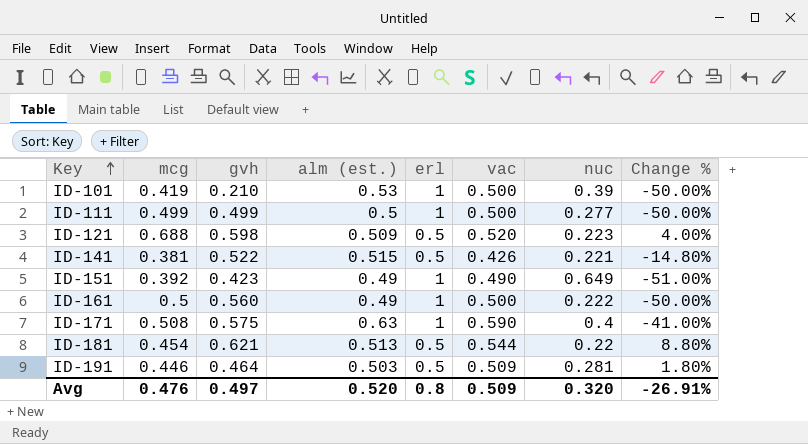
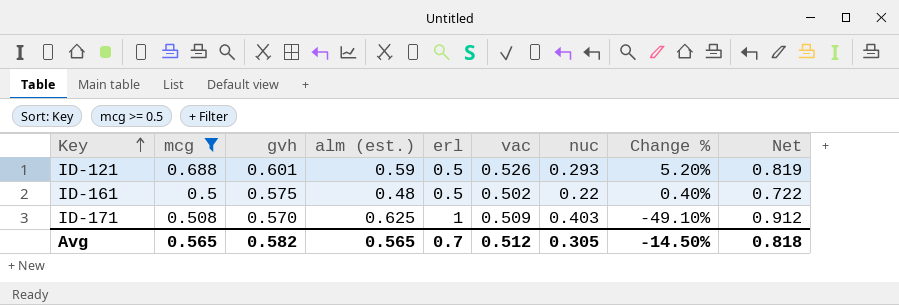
filter: none -> mcg >= 0.5
column Net | formula: none -> [vac] + [nuc]
ID-121 | gvh: 0.598 -> 0.601
ID-121 | alm (est.): 0.509 -> 0.59
ID-121 | vac: 0.520 -> 0.526
ID-121 | nuc: 0.223 -> 0.293
ID-121 | Change %: 4.00% -> 5.20%
ID-161 | gvh: 0.560 -> 0.575
ID-161 | alm (est.): 0.49 -> 0.48
ID-161 | erl: 1 -> 0.5
ID-161 | vac: 0.500 -> 0.502
ID-161 | nuc: 0.222 -> 0.22
ID-161 | Change %: -50.00% -> 0.40%
ID-171 | gvh: 0.575 -> 0.570
ID-171 | alm (est.): 0.63 -> 0.625
ID-171 | vac: 0.590 -> 0.509
ID-171 | nuc: 0.4 -> 0.403
ID-171 | Change %: -41.00% -> -49.10%
Avg | mcg: 0.476 -> 0.565
Avg | gvh: 0.497 -> 0.582
Avg | alm (est.): 0.520 -> 0.565
Avg | erl: 0.8 -> 0.7
Avg | vac: 0.509 -> 0.512
Avg | nuc: 0.320 -> 0.305
Avg | Change %: -26.91% -> -14.50%

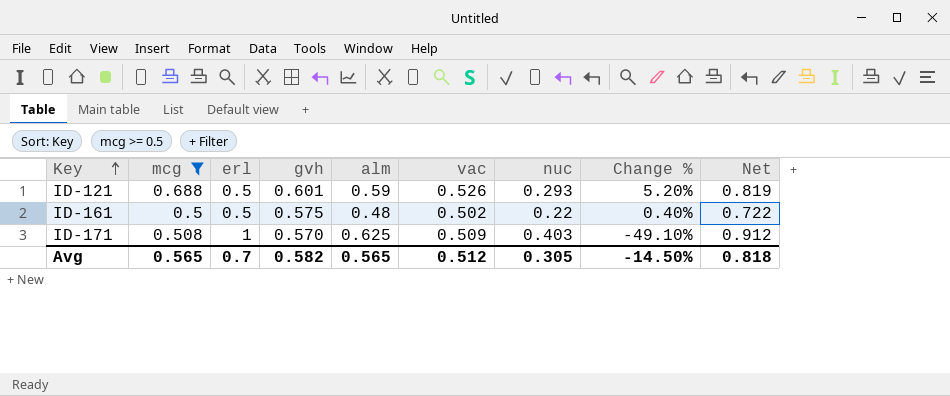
column erl | position: 5 -> 3
column name: alm (est.) -> alm

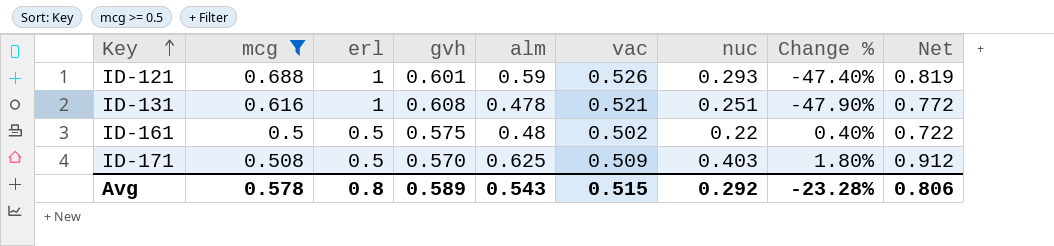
ID-121 | erl: 0.5 -> 1
ID-121 | Change %: 5.20% -> -47.40%
row ID-131: none -> 0.616 | 1 | 0.608 | 0.478 | 0.521 | 0.251 | -47.90% | 0.772
ID-171 | erl: 1 -> 0.5
ID-171 | Change %: -49.10% -> 1.80%
Avg | mcg: 0.565 -> 0.578
Avg | erl: 0.7 -> 0.8
Avg | gvh: 0.582 -> 0.589
Avg | alm: 0.565 -> 0.543
Avg | vac: 0.512 -> 0.515
Avg | nuc: 0.305 -> 0.292
Avg | Change %: -14.50% -> -23.28%
Avg | Net: 0.818 -> 0.806

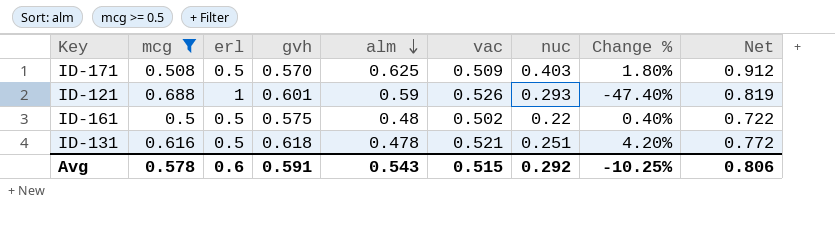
row order: Key ascending -> alm descending
ID-131 | erl: 1 -> 0.5
ID-131 | gvh: 0.608 -> 0.618
ID-131 | Change %: -47.90% -> 4.20%
Avg | erl: 0.8 -> 0.6
Avg | gvh: 0.589 -> 0.591
Avg | Change %: -23.28% -> -10.25%

